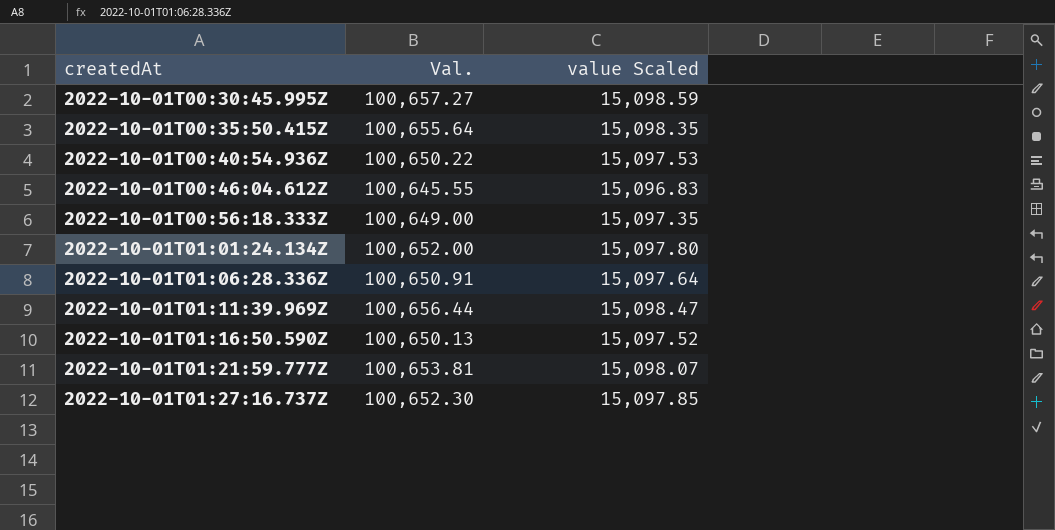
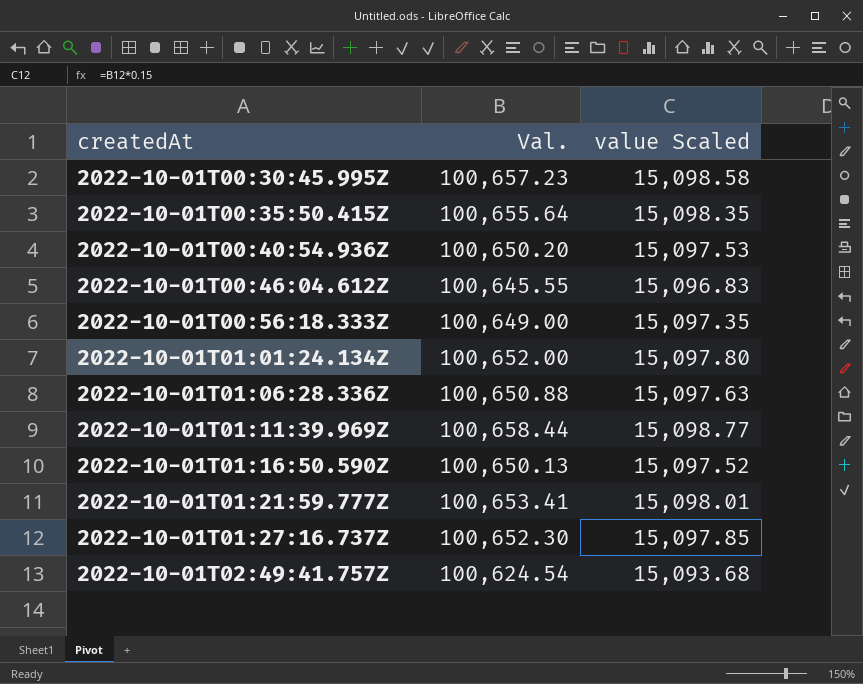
2022-10-01T00:30:45.995Z | Val.: 100,657.27 -> 100,657.23
2022-10-01T00:30:45.995Z | value Scaled: 15,098.59 -> 15,098.58
2022-10-01T00:40:54.936Z | Val.: 100,650.22 -> 100,650.20
2022-10-01T01:06:28.336Z | Val.: 100,650.91 -> 100,650.88
2022-10-01T01:06:28.336Z | value Scaled: 15,097.64 -> 15,097.63
2022-10-01T01:11:39.969Z | Val.: 100,656.44 -> 100,658.44
2022-10-01T01:11:39.969Z | value Scaled: 15,098.47 -> 15,098.77
2022-10-01T01:21:59.777Z | Val.: 100,653.81 -> 100,653.41
2022-10-01T01:21:59.777Z | value Scaled: 15,098.07 -> 15,098.01
row 2022-10-01T02:49:41.757Z: none -> 100,624.54 | 15,093.68

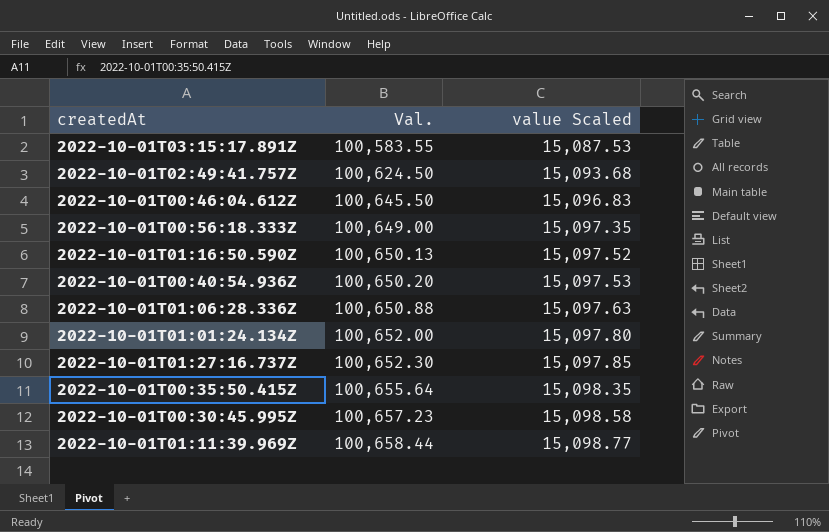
row order: createdAt ascending -> Val. ascending
row 2022-10-01T01:21:59.777Z: 100,653.41 | 15,098.01 -> none
row 2022-10-01T03:15:17.891Z: none -> 100,583.55 | 15,087.53
2022-10-01T02:49:41.757Z | Val.: 100,624.54 -> 100,624.50
2022-10-01T00:46:04.612Z | Val.: 100,645.55 -> 100,645.50

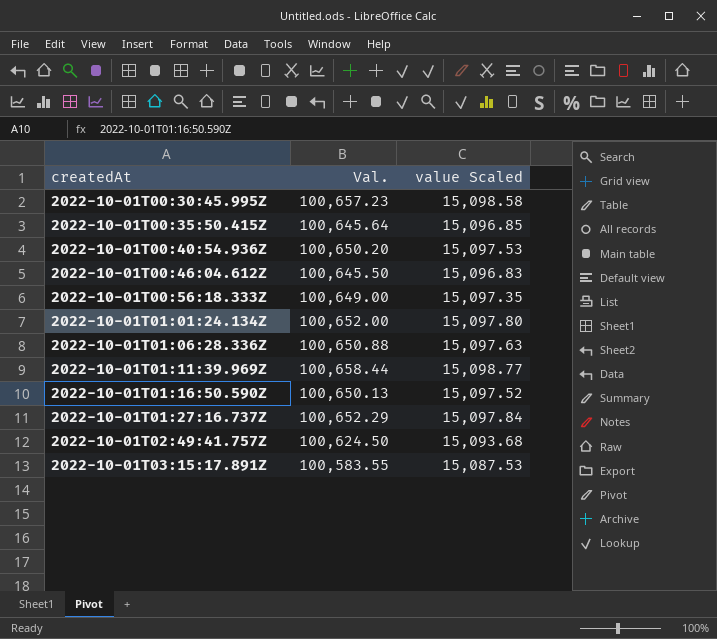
row order: Val. ascending -> createdAt ascending
2022-10-01T00:35:50.415Z | Val.: 100,655.64 -> 100,645.64
2022-10-01T00:35:50.415Z | value Scaled: 15,098.35 -> 15,096.85
2022-10-01T01:27:16.737Z | Val.: 100,652.30 -> 100,652.29
2022-10-01T01:27:16.737Z | value Scaled: 15,097.85 -> 15,097.84

